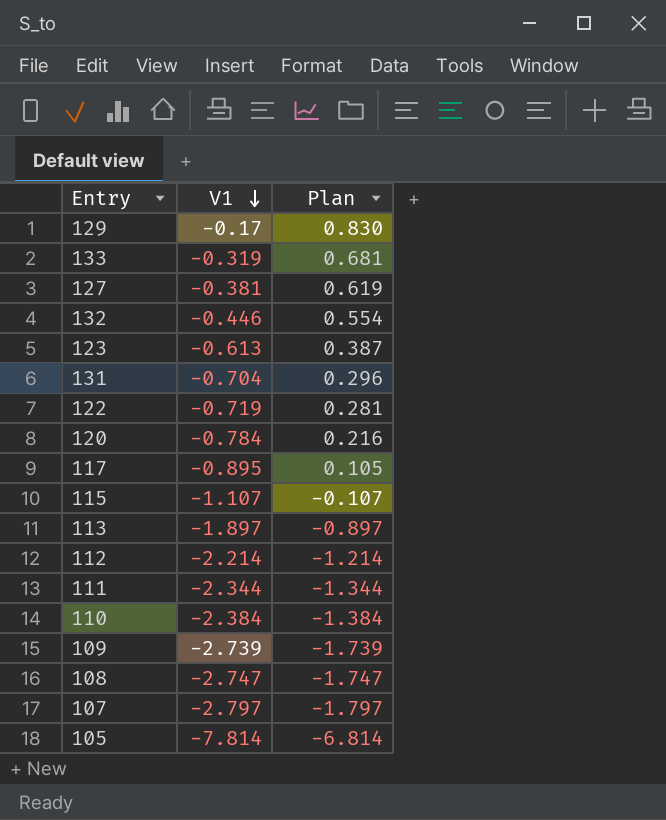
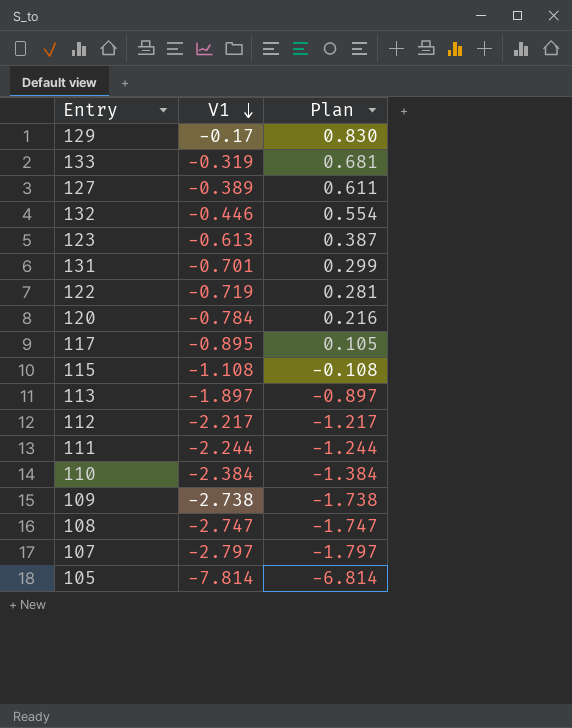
127 | V1: -0.381 -> -0.389
127 | Plan: 0.619 -> 0.611
131 | V1: -0.704 -> -0.701
131 | Plan: 0.296 -> 0.299
115 | V1: -1.107 -> -1.108
115 | Plan: -0.107 -> -0.108
112 | V1: -2.214 -> -2.217
112 | Plan: -1.214 -> -1.217
111 | V1: -2.344 -> -2.244
111 | Plan: -1.344 -> -1.244
109 | V1: -2.739 -> -2.738
109 | Plan: -1.739 -> -1.738

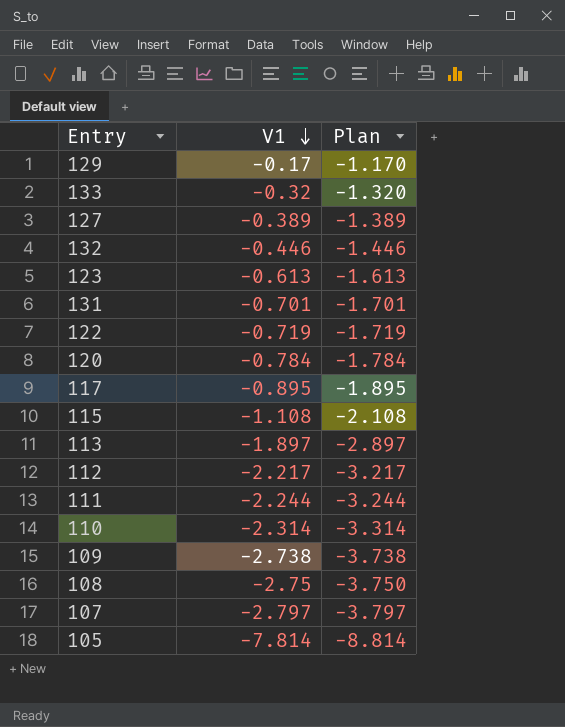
column Plan | formula: [V1] + 1 -> [V1] - 1
133 | V1: -0.319 -> -0.32
110 | V1: -2.384 -> -2.314
108 | V1: -2.747 -> -2.75

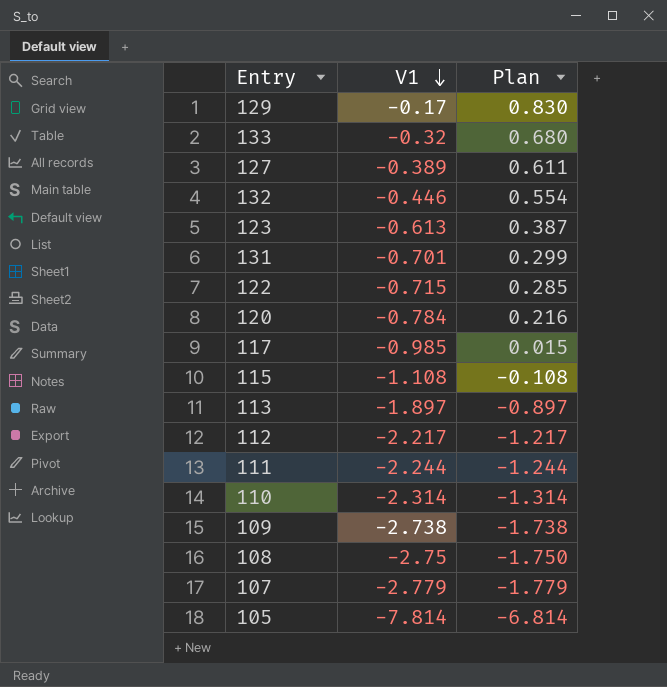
column Plan | formula: [V1] - 1 -> [V1] + 1
122 | V1: -0.719 -> -0.715
117 | V1: -0.895 -> -0.985
107 | V1: -2.797 -> -2.779

